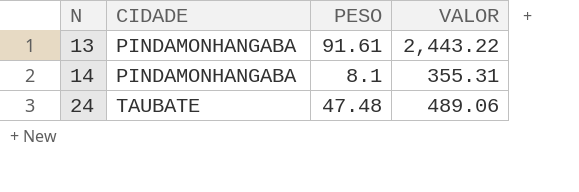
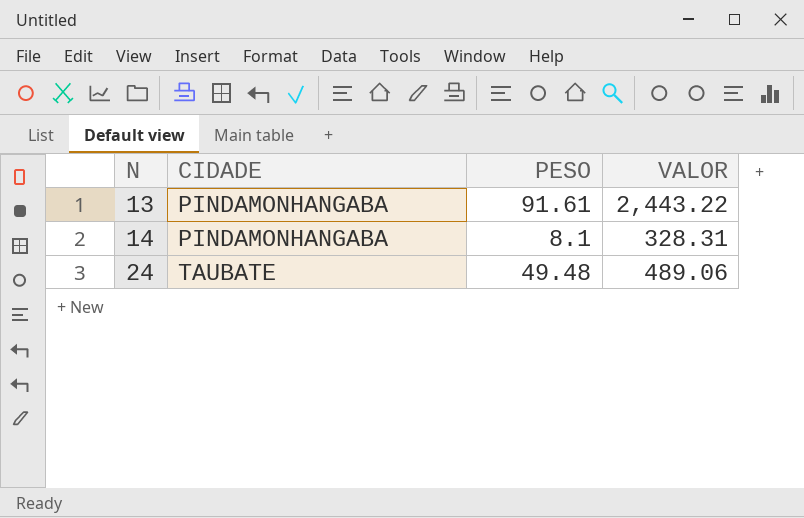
14 | VALOR: 355.31 -> 328.31
24 | PESO: 47.48 -> 49.48

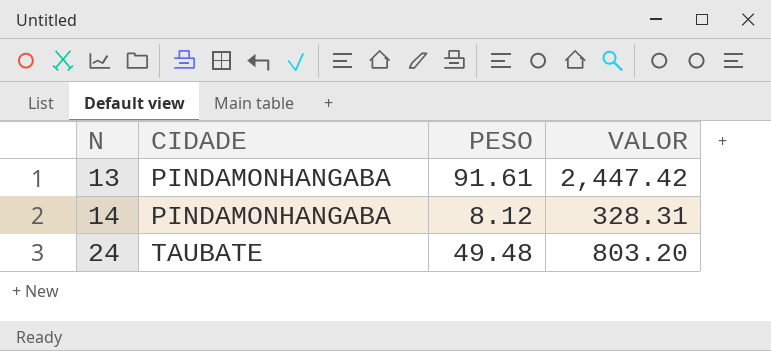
13 | VALOR: 2,443.22 -> 2,447.42
14 | PESO: 8.1 -> 8.12
24 | VALOR: 489.06 -> 803.20

